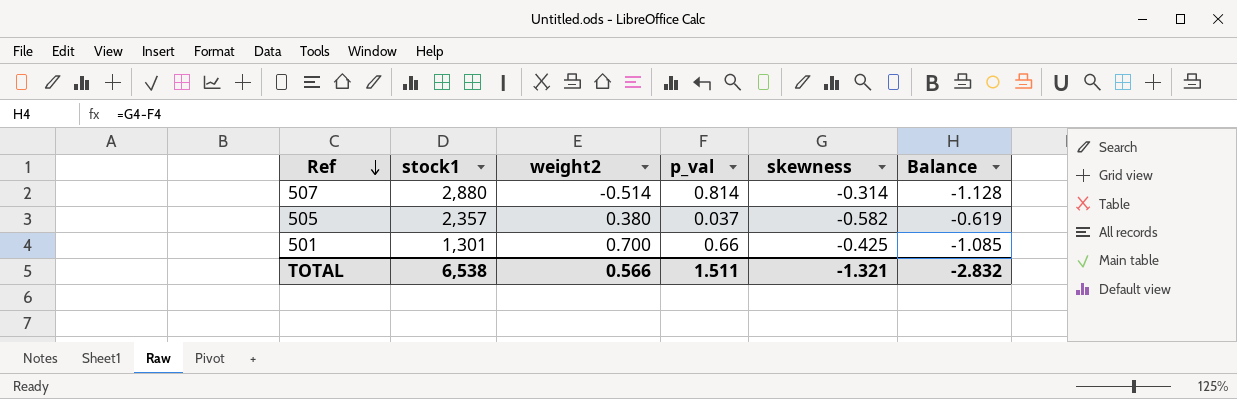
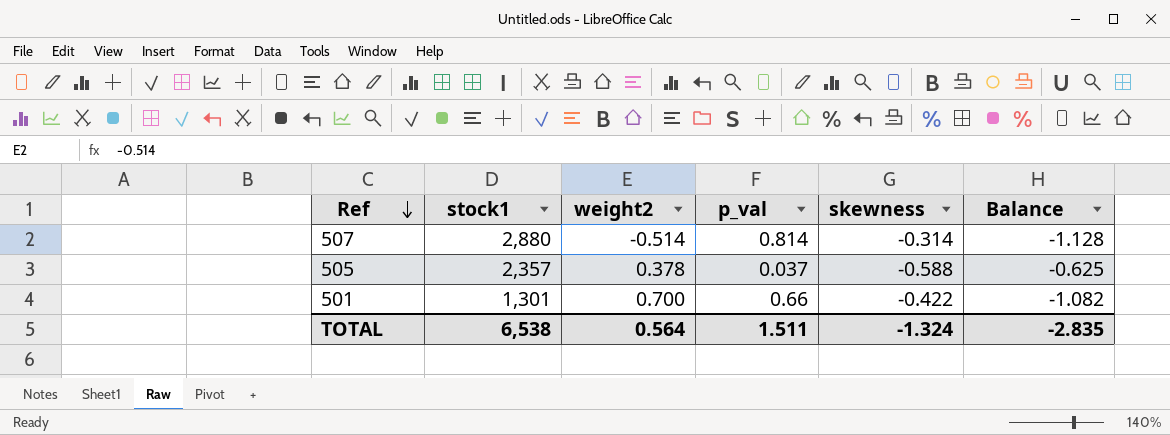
505 | weight2: 0.380 -> 0.378
505 | skewness: -0.582 -> -0.588
505 | Balance: -0.619 -> -0.625
501 | skewness: -0.425 -> -0.422
501 | Balance: -1.085 -> -1.082
TOTAL | weight2: 0.566 -> 0.564
TOTAL | skewness: -1.321 -> -1.324
TOTAL | Balance: -2.832 -> -2.835

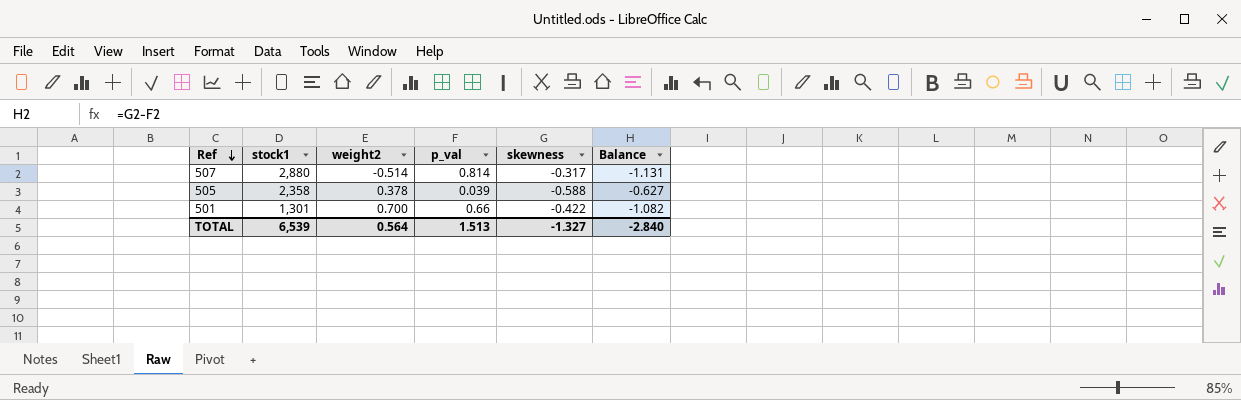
507 | skewness: -0.314 -> -0.317
507 | Balance: -1.128 -> -1.131
505 | stock1: 2,357 -> 2,358
505 | p_val: 0.037 -> 0.039
505 | Balance: -0.625 -> -0.627
TOTAL | stock1: 6,538 -> 6,539
TOTAL | p_val: 1.511 -> 1.513
TOTAL | skewness: -1.324 -> -1.327
TOTAL | Balance: -2.835 -> -2.840

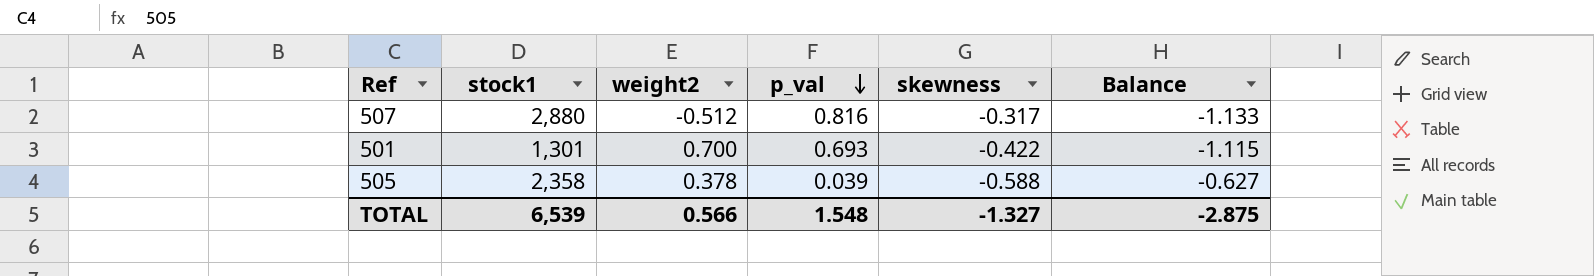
row order: Ref descending -> p_val descending
507 | weight2: -0.514 -> -0.512
507 | p_val: 0.814 -> 0.816
507 | Balance: -1.131 -> -1.133
501 | p_val: 0.66 -> 0.693
501 | Balance: -1.082 -> -1.115
TOTAL | weight2: 0.564 -> 0.566
TOTAL | p_val: 1.513 -> 1.548
TOTAL | Balance: -2.840 -> -2.875

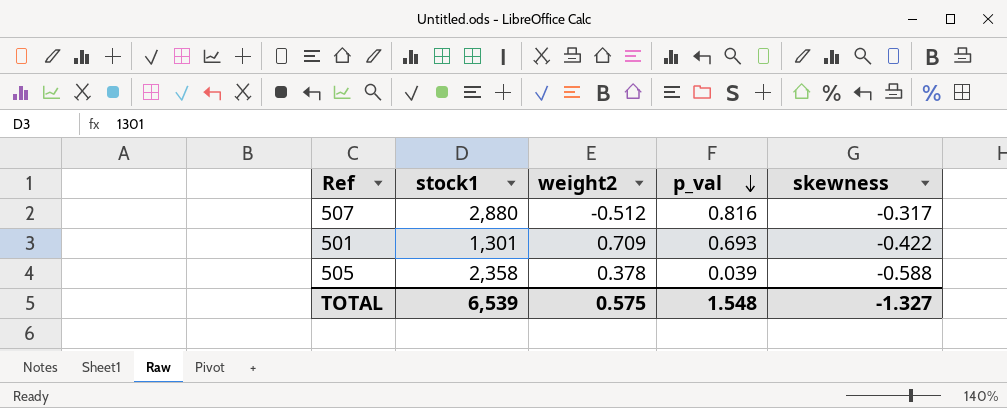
column Balance | formula: [skewness] - [p_val] -> none
501 | weight2: 0.700 -> 0.709
TOTAL | weight2: 0.566 -> 0.575

